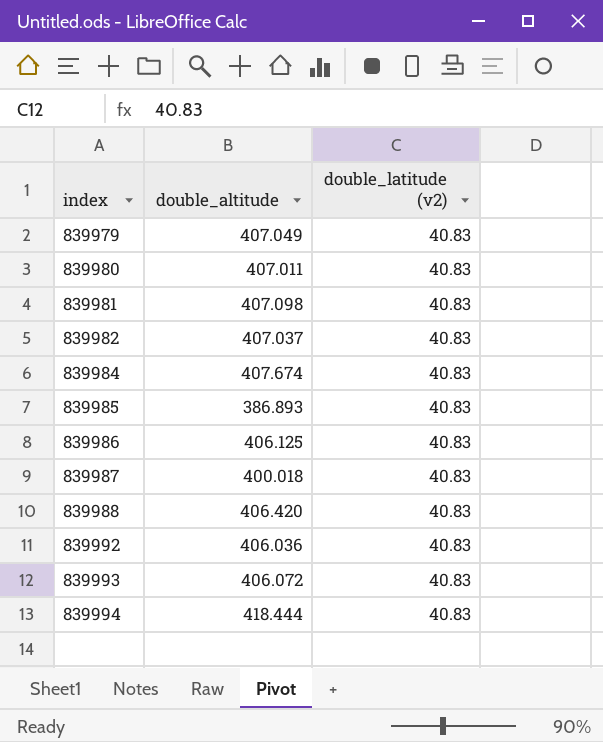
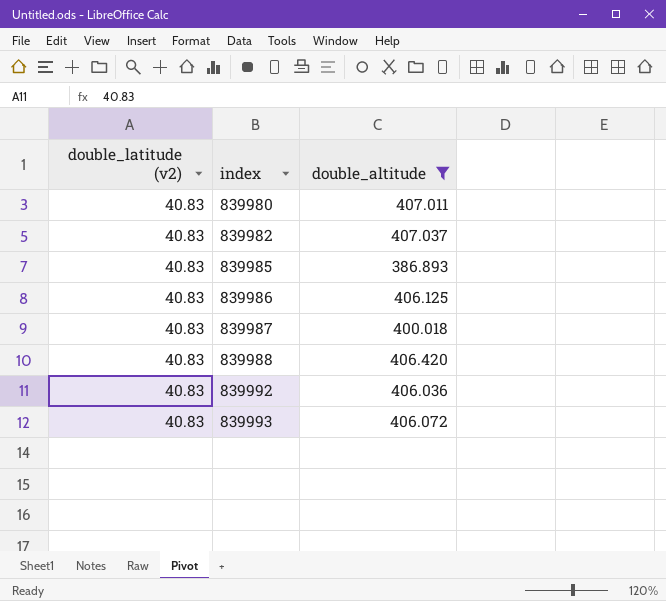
filter: none -> double_altitude <= 407.037
column double_latitude (v2) | position: 3 -> 1

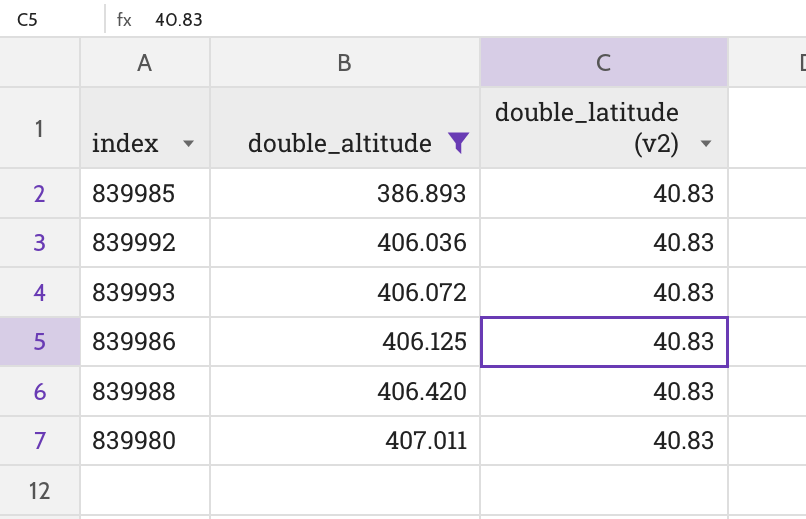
row order: index ascending -> double_altitude ascending
column double_latitude (v2) | position: 1 -> 3
row 839982: 40.83 | 407.037 -> none
row 839987: 40.83 | 400.018 -> none

